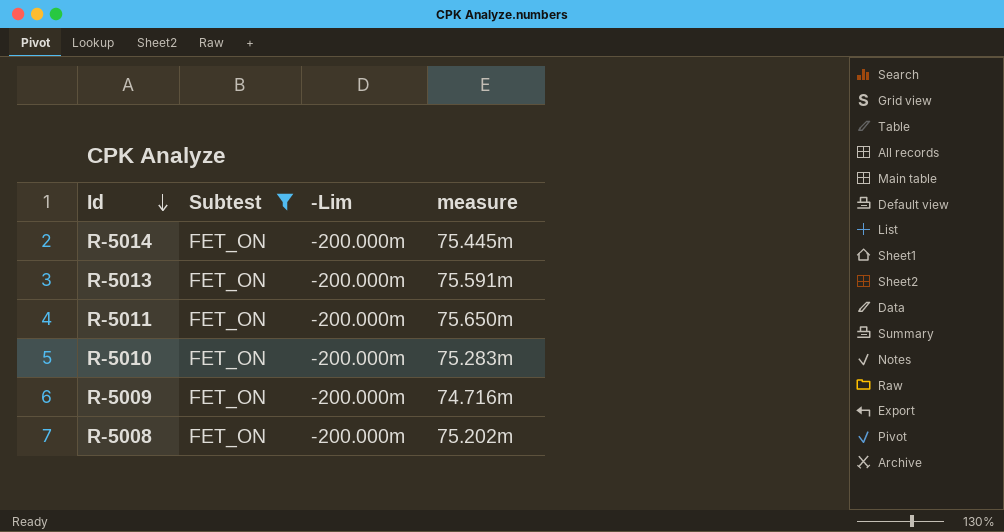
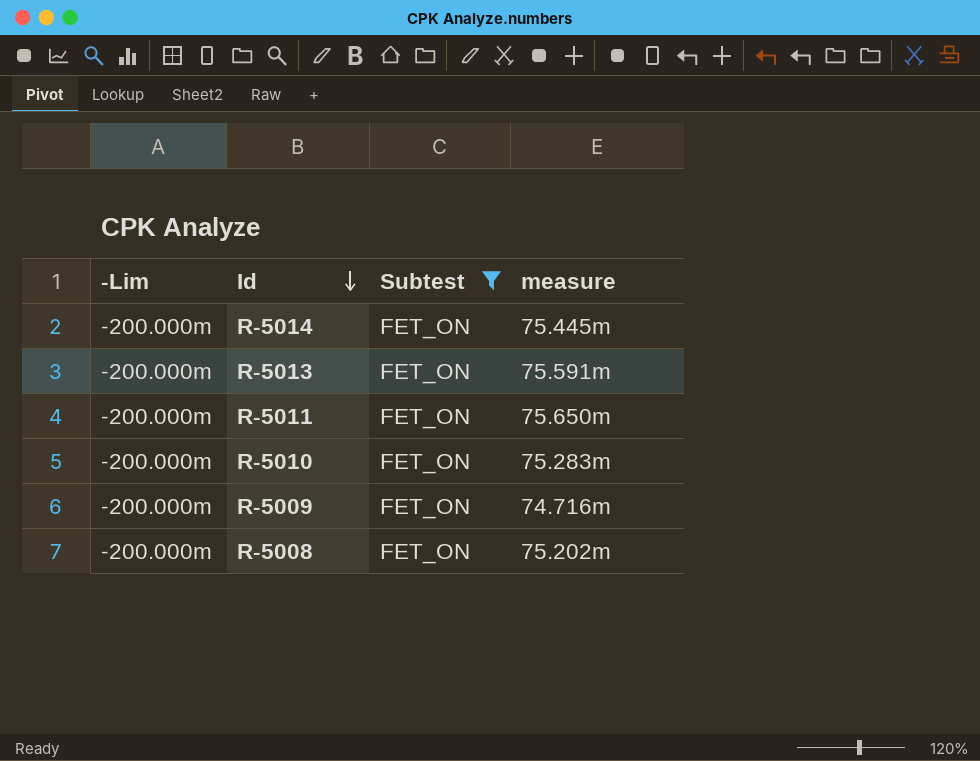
column -Lim | position: 3 -> 1

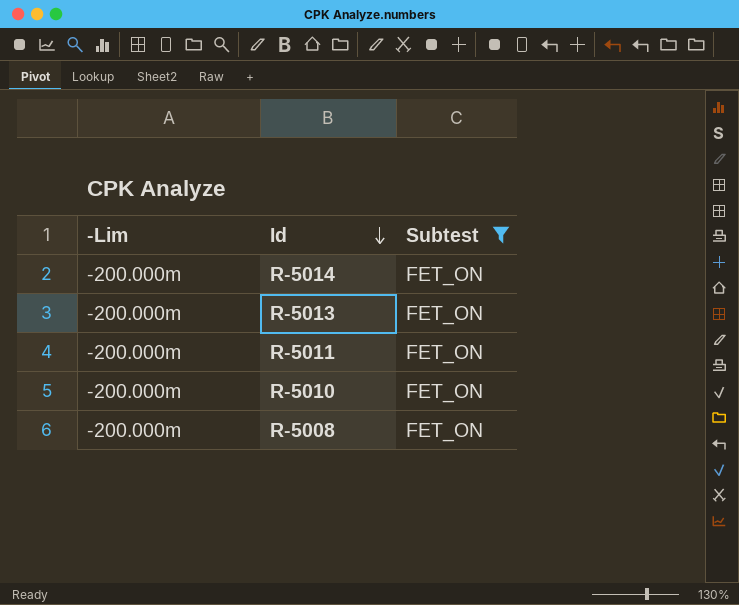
column measure | position: 4 -> none
row R-5009: -200.000m | FET_ON | 74.716m -> none

